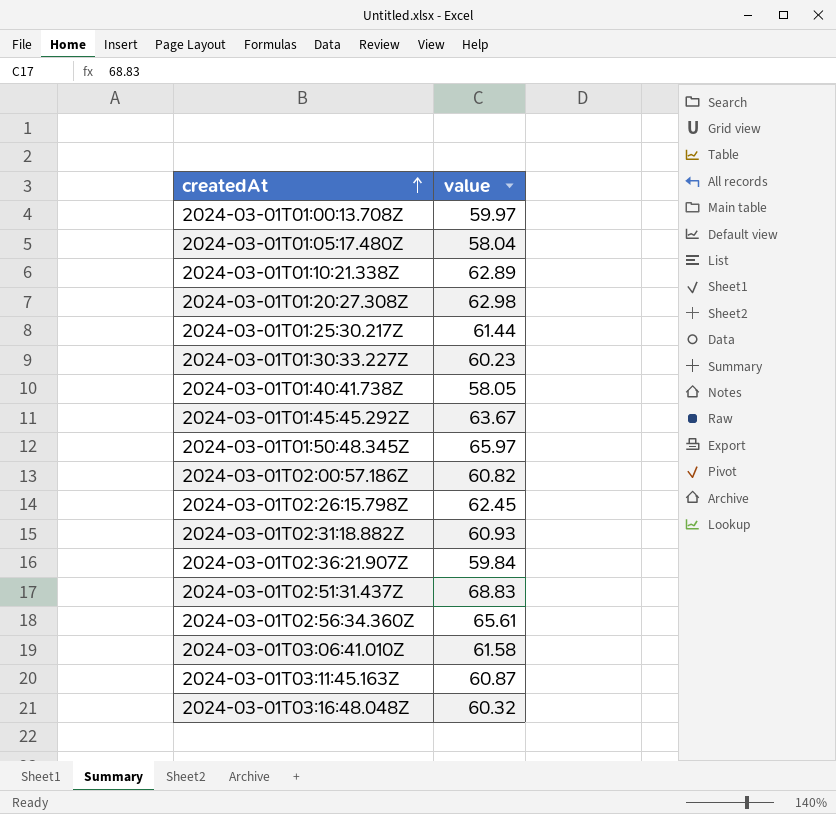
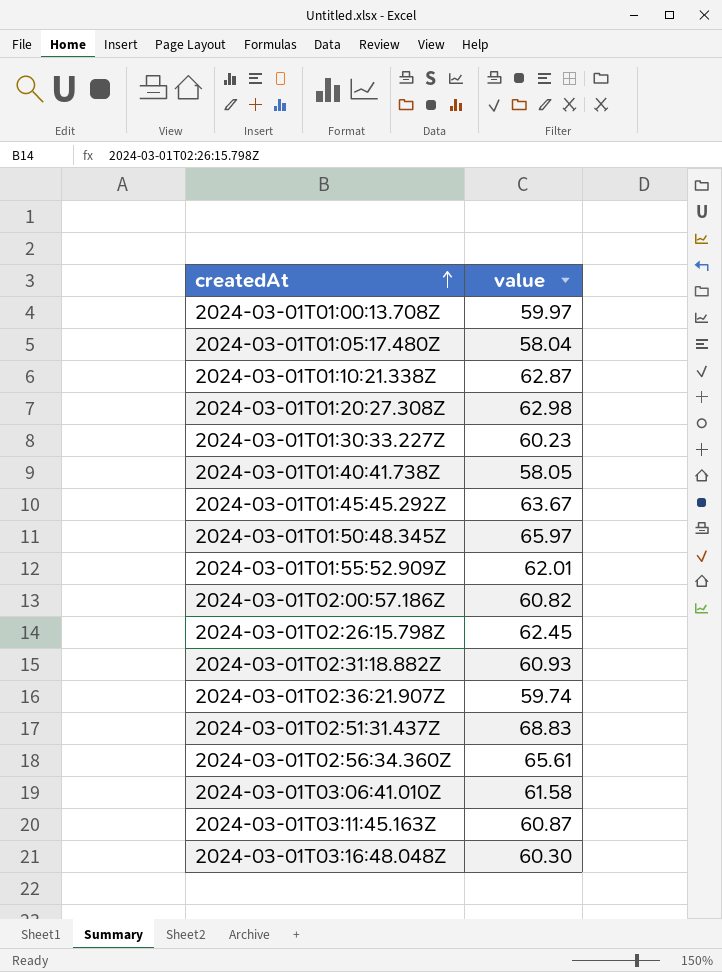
row 2024-03-01T01:25:30.217Z: 61.44 -> none
2024-03-01T01:10:21.338Z | value: 62.89 -> 62.87
row 2024-03-01T01:55:52.909Z: none -> 62.01
2024-03-01T02:36:21.907Z | value: 59.84 -> 59.74
2024-03-01T03:16:48.048Z | value: 60.32 -> 60.30

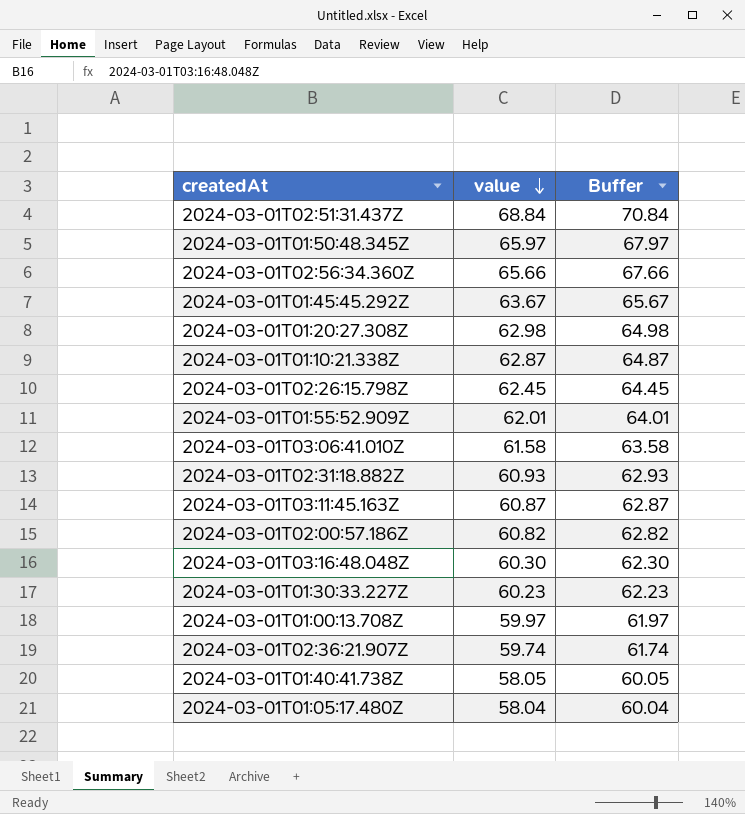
row order: createdAt ascending -> value descending
column Buffer | formula: none -> [value] + 2
2024-03-01T02:51:31.437Z | value: 68.83 -> 68.84
2024-03-01T02:56:34.360Z | value: 65.61 -> 65.66

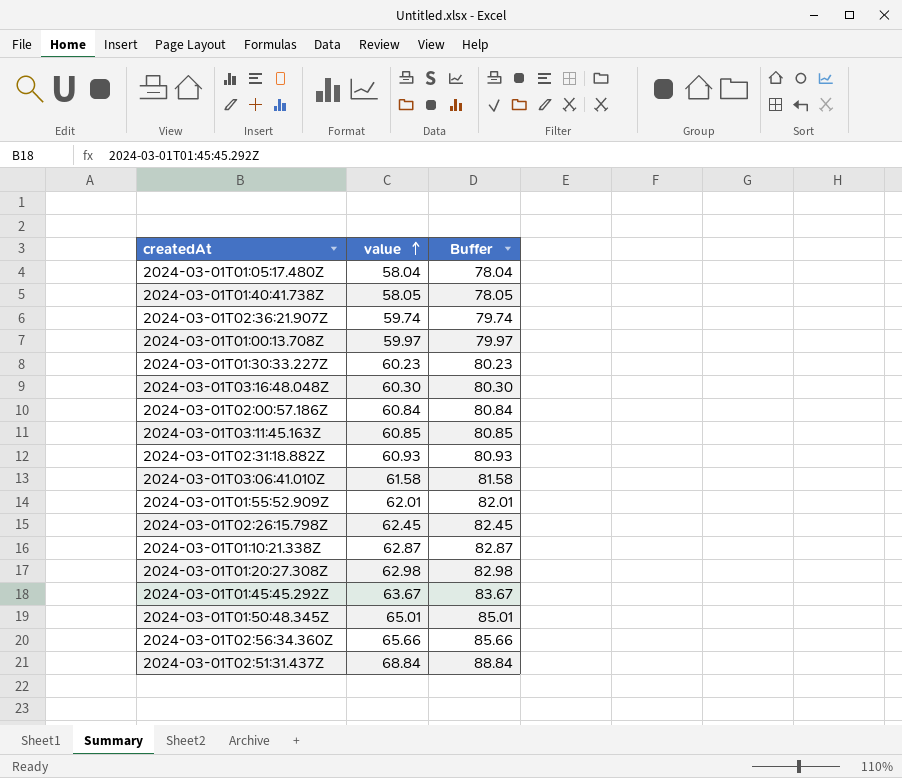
row order: value descending -> value ascending
column Buffer | formula: [value] + 2 -> [value] + 20
2024-03-01T02:00:57.186Z | value: 60.82 -> 60.84
2024-03-01T03:11:45.163Z | value: 60.87 -> 60.85
2024-03-01T01:50:48.345Z | value: 65.97 -> 65.01

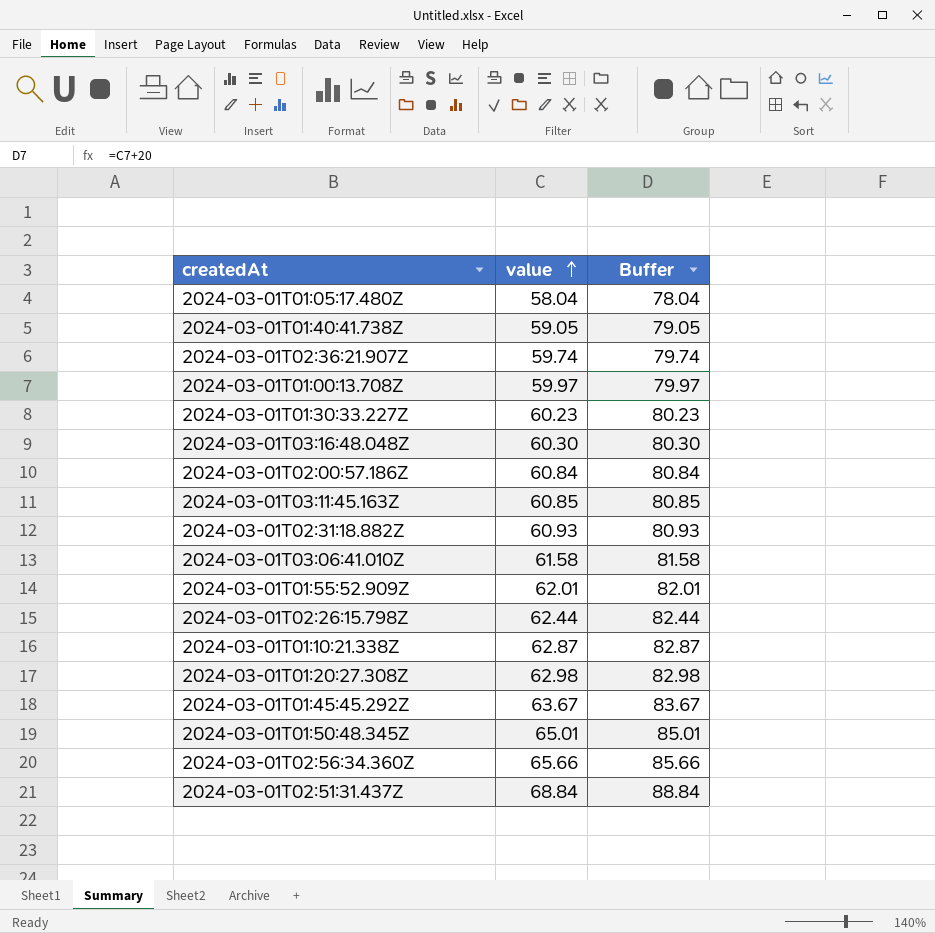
2024-03-01T01:40:41.738Z | value: 58.05 -> 59.05
2024-03-01T01:40:41.738Z | Buffer: 78.05 -> 79.05
2024-03-01T02:26:15.798Z | value: 62.45 -> 62.44
2024-03-01T02:26:15.798Z | Buffer: 82.45 -> 82.44

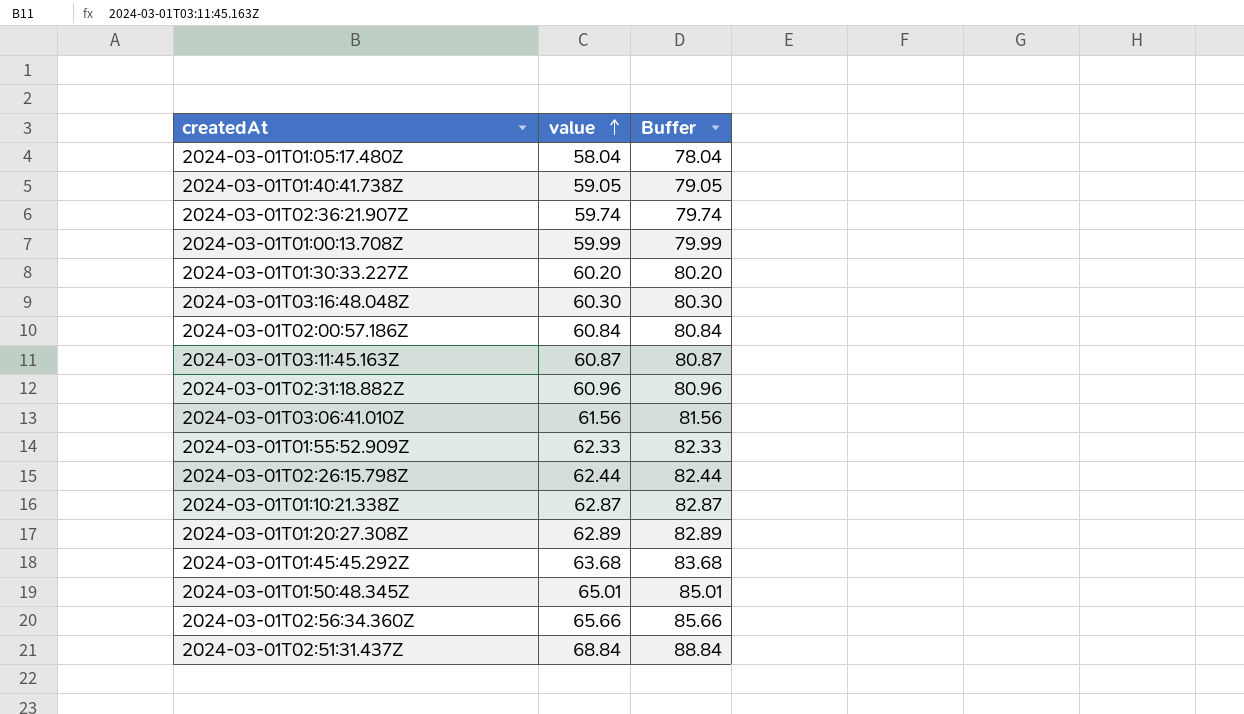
2024-03-01T01:00:13.708Z | value: 59.97 -> 59.99
2024-03-01T01:00:13.708Z | Buffer: 79.97 -> 79.99
2024-03-01T01:30:33.227Z | value: 60.23 -> 60.20
2024-03-01T01:30:33.227Z | Buffer: 80.23 -> 80.20
2024-03-01T03:11:45.163Z | value: 60.85 -> 60.87
2024-03-01T03:11:45.163Z | Buffer: 80.85 -> 80.87
2024-03-01T02:31:18.882Z | value: 60.93 -> 60.96
2024-03-01T02:31:18.882Z | Buffer: 80.93 -> 80.96
2024-03-01T03:06:41.010Z | value: 61.58 -> 61.56
2024-03-01T03:06:41.010Z | Buffer: 81.58 -> 81.56
2024-03-01T01:55:52.909Z | value: 62.01 -> 62.33
2024-03-01T01:55:52.909Z | Buffer: 82.01 -> 82.33
2024-03-01T01:20:27.308Z | value: 62.98 -> 62.89
2024-03-01T01:20:27.308Z | Buffer: 82.98 -> 82.89
2024-03-01T01:45:45.292Z | value: 63.67 -> 63.68
2024-03-01T01:45:45.292Z | Buffer: 83.67 -> 83.68

